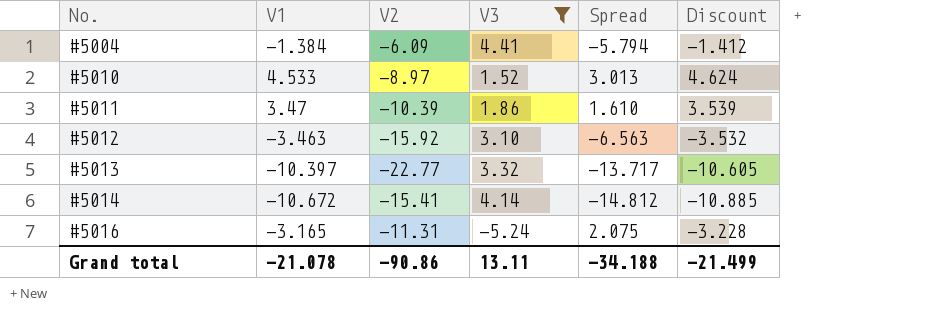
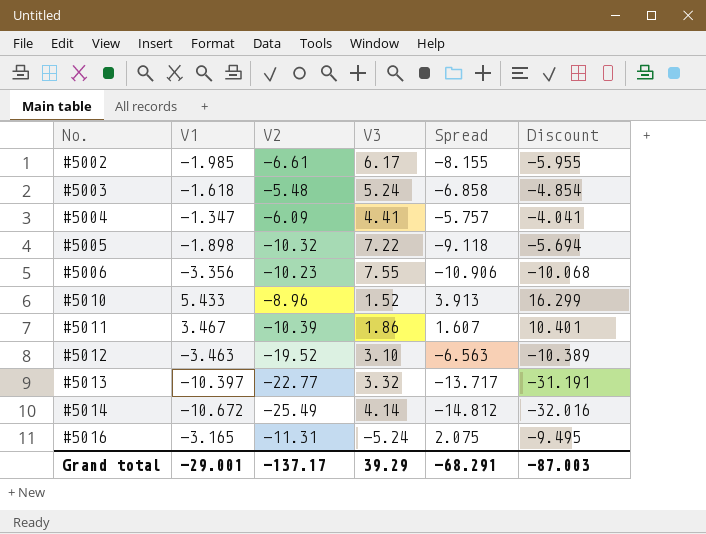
filter: V3 <= 4.41 -> none
column Discount | formula: [V1] * 1.02 -> [V1] * 3
#5004 | V1: -1.384 -> -1.347
#5004 | Spread: -5.794 -> -5.757
#5010 | V1: 4.533 -> 5.433
#5010 | V2: -8.97 -> -8.96
#5010 | Spread: 3.013 -> 3.913
#5011 | V1: 3.47 -> 3.467
#5011 | Spread: 1.610 -> 1.607
#5012 | V2: -15.92 -> -19.52
#5014 | V2: -15.41 -> -25.49
Grand total | V1: -21.078 -> -29.001
Grand total | V2: -90.86 -> -137.17
Grand total | V3: 13.11 -> 39.29
Grand total | Spread: -34.188 -> -68.291
Grand total | Discount: -21.499 -> -87.003

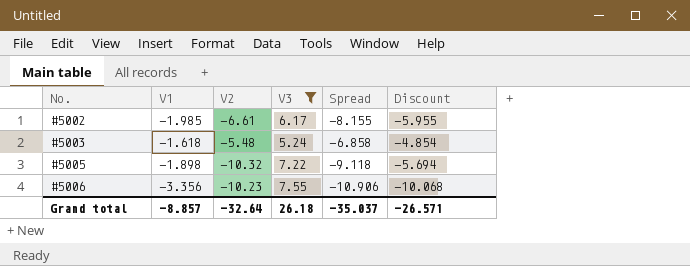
filter: none -> V3 >= 5.24
Grand total | V1: -29.001 -> -8.857
Grand total | V2: -137.17 -> -32.64
Grand total | V3: 39.29 -> 26.18
Grand total | Spread: -68.291 -> -35.037
Grand total | Discount: -87.003 -> -26.571

